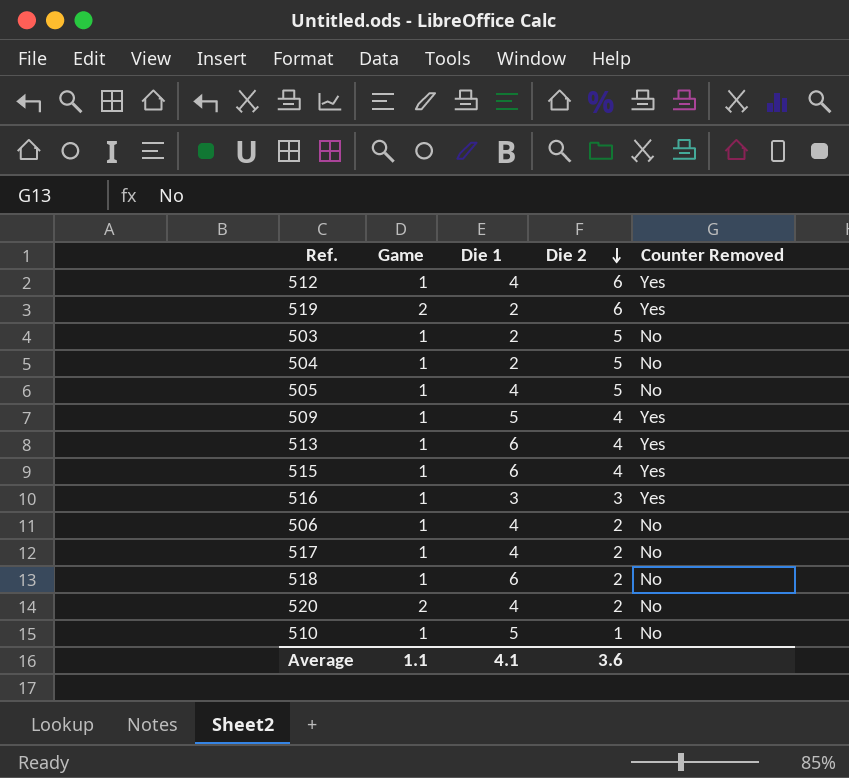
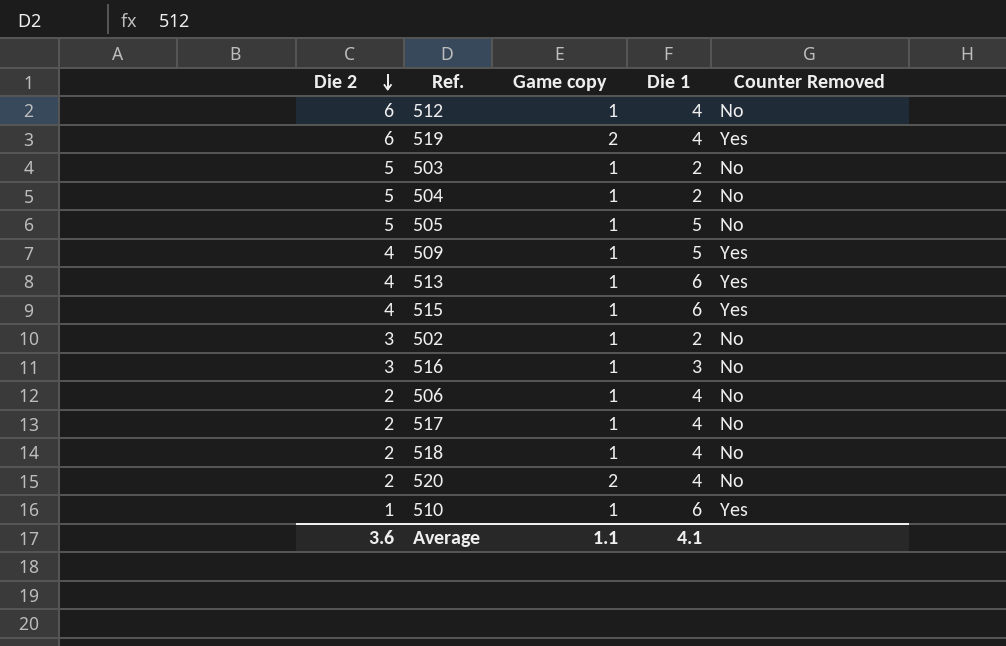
column Die 2 | position: 4 -> 1
column name: Game -> Game copy
512 | Counter Removed: Yes -> No
519 | Die 1: 2 -> 4
505 | Die 1: 4 -> 5
row 502: none -> 3 | 1 | 2 | No
516 | Counter Removed: Yes -> No
518 | Die 1: 6 -> 4
510 | Die 1: 5 -> 6
510 | Counter Removed: No -> Yes

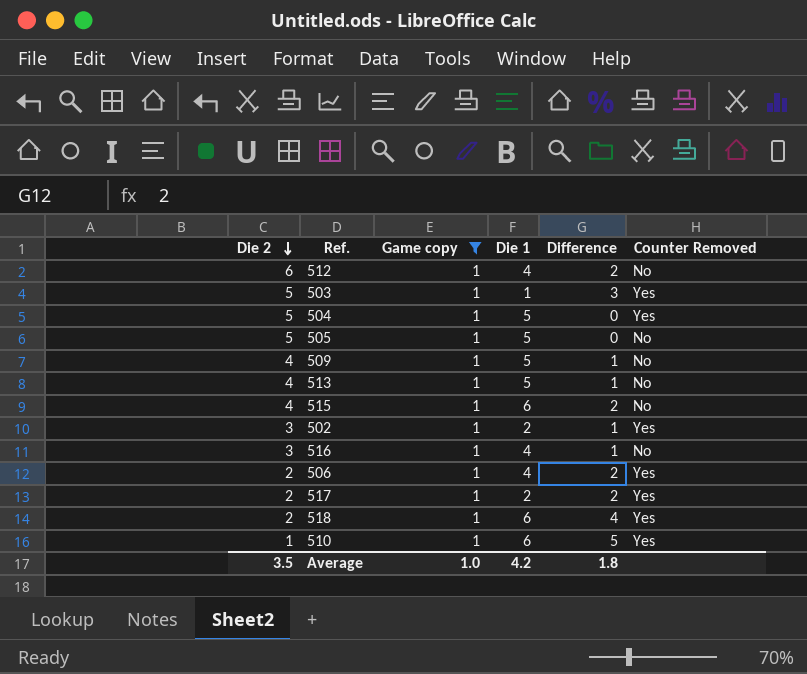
filter: none -> Game copy = 1
column Difference | position: none -> 5
503 | Die 1: 2 -> 1
503 | Counter Removed: No -> Yes
504 | Die 1: 2 -> 5
504 | Counter Removed: No -> Yes
509 | Counter Removed: Yes -> No
513 | Die 1: 6 -> 5
513 | Counter Removed: Yes -> No
515 | Counter Removed: Yes -> No
502 | Counter Removed: No -> Yes
516 | Die 1: 3 -> 4
506 | Counter Removed: No -> Yes
517 | Die 1: 4 -> 2
517 | Counter Removed: No -> Yes
518 | Die 1: 4 -> 6
518 | Counter Removed: No -> Yes
Average | Die 2: 3.6 -> 3.5
Average | Game copy: 1.1 -> 1.0
Average | Die 1: 4.1 -> 4.2

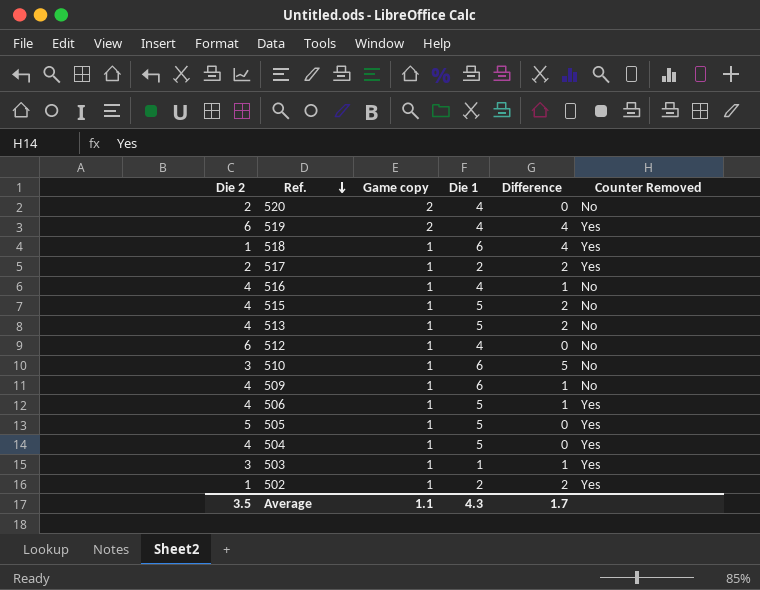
filter: Game copy = 1 -> none
row order: Die 2 descending -> Ref. descending
518 | Die 2: 2 -> 1
516 | Die 2: 3 -> 4
515 | Die 1: 6 -> 5
513 | Difference: 1 -> 2
512 | Difference: 2 -> 0
510 | Die 2: 1 -> 3
510 | Counter Removed: Yes -> No
509 | Die 1: 5 -> 6
506 | Die 2: 2 -> 4
506 | Die 1: 4 -> 5
506 | Difference: 2 -> 1
505 | Counter Removed: No -> Yes
504 | Die 2: 5 -> 4
503 | Die 2: 5 -> 3
503 | Difference: 3 -> 1
502 | Die 2: 3 -> 1
502 | Difference: 1 -> 2
Average | Game copy: 1.0 -> 1.1
Average | Die 1: 4.2 -> 4.3
Average | Difference: 1.8 -> 1.7

